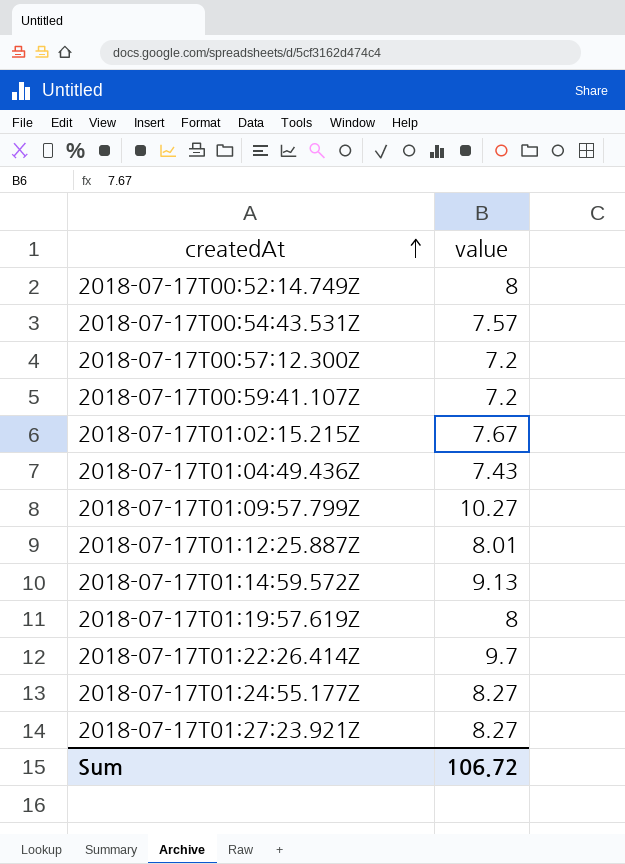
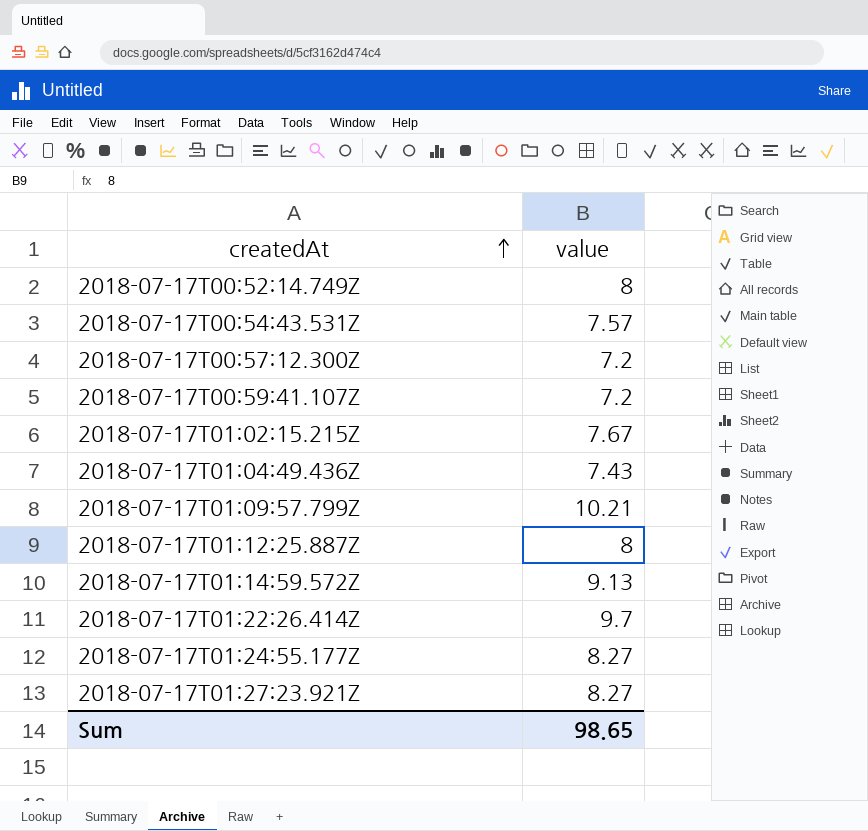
row 2018-07-17T01:19:57.619Z: 8 -> none
2018-07-17T01:09:57.799Z | value: 10.27 -> 10.21
2018-07-17T01:12:25.887Z | value: 8.01 -> 8
Sum | value: 106.72 -> 98.65

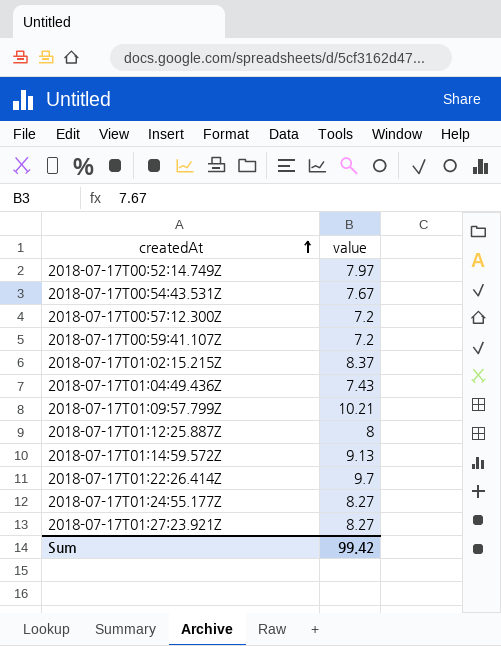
2018-07-17T00:52:14.749Z | value: 8 -> 7.97
2018-07-17T00:54:43.531Z | value: 7.57 -> 7.67
2018-07-17T01:02:15.215Z | value: 7.67 -> 8.37
Sum | value: 98.65 -> 99.42

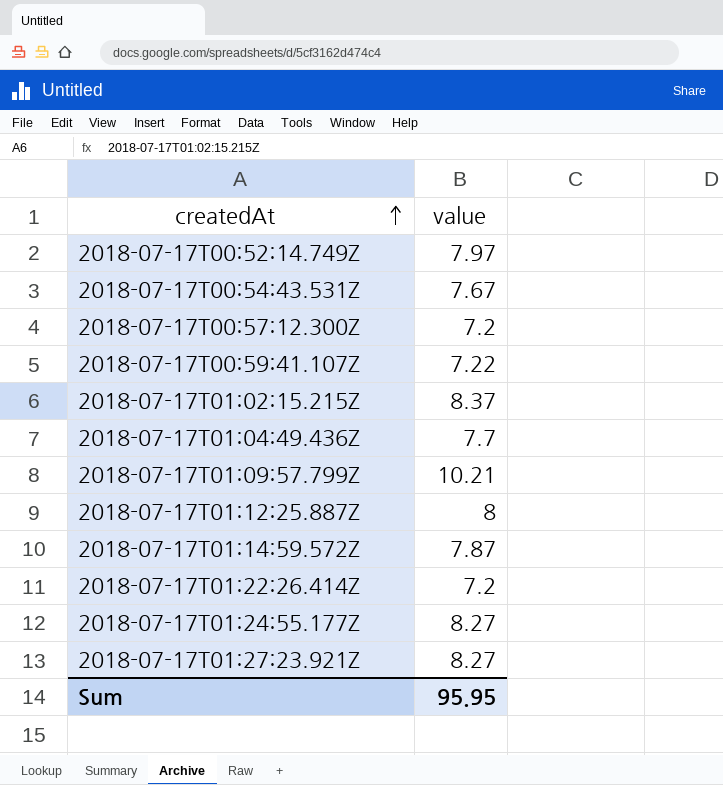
2018-07-17T00:59:41.107Z | value: 7.2 -> 7.22
2018-07-17T01:04:49.436Z | value: 7.43 -> 7.7
2018-07-17T01:14:59.572Z | value: 9.13 -> 7.87
2018-07-17T01:22:26.414Z | value: 9.7 -> 7.2
Sum | value: 99.42 -> 95.95

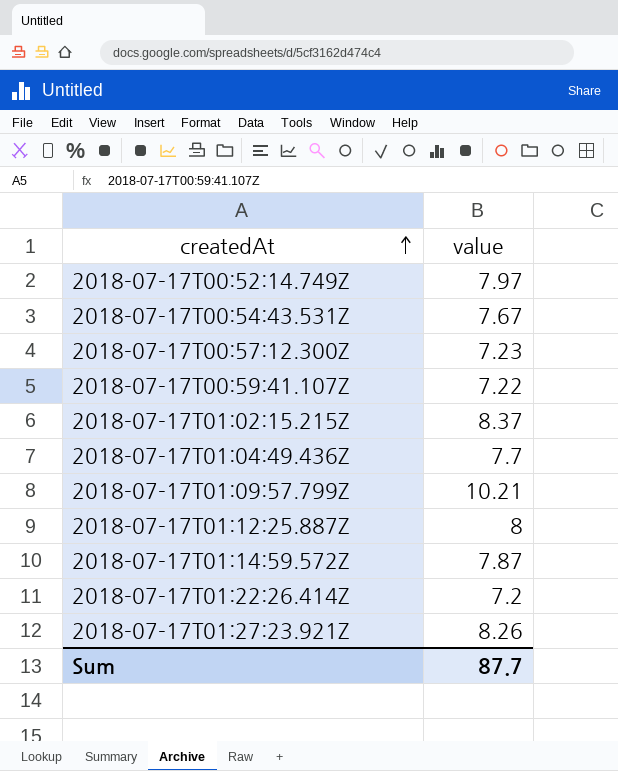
row 2018-07-17T01:24:55.177Z: 8.27 -> none
2018-07-17T00:57:12.300Z | value: 7.2 -> 7.23
2018-07-17T01:27:23.921Z | value: 8.27 -> 8.26
Sum | value: 95.95 -> 87.7

